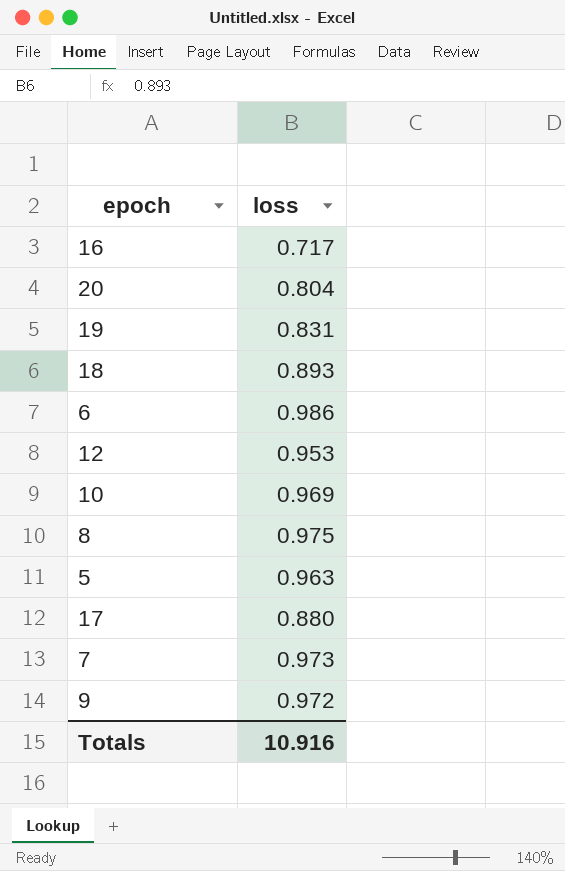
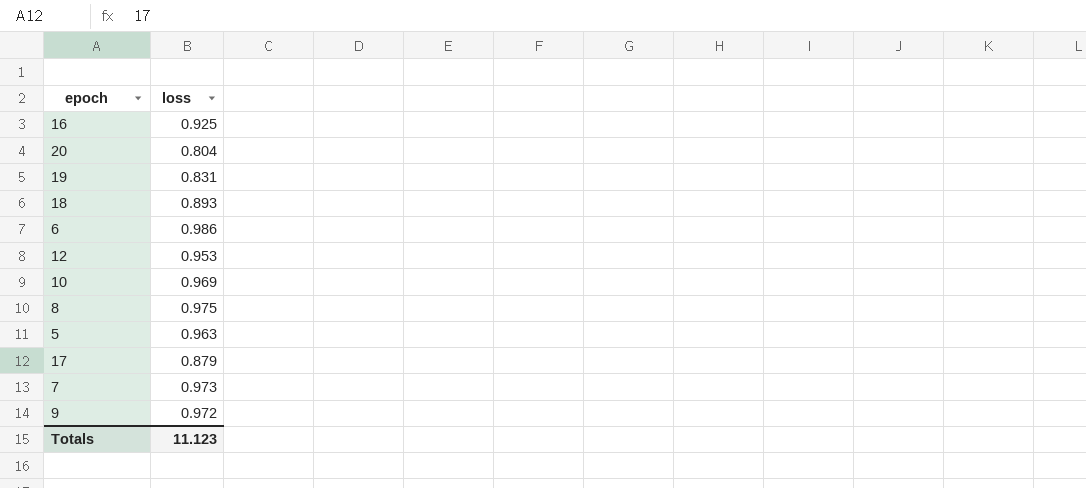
16 | loss: 0.717 -> 0.925
17 | loss: 0.880 -> 0.879
Totals | loss: 10.916 -> 11.123

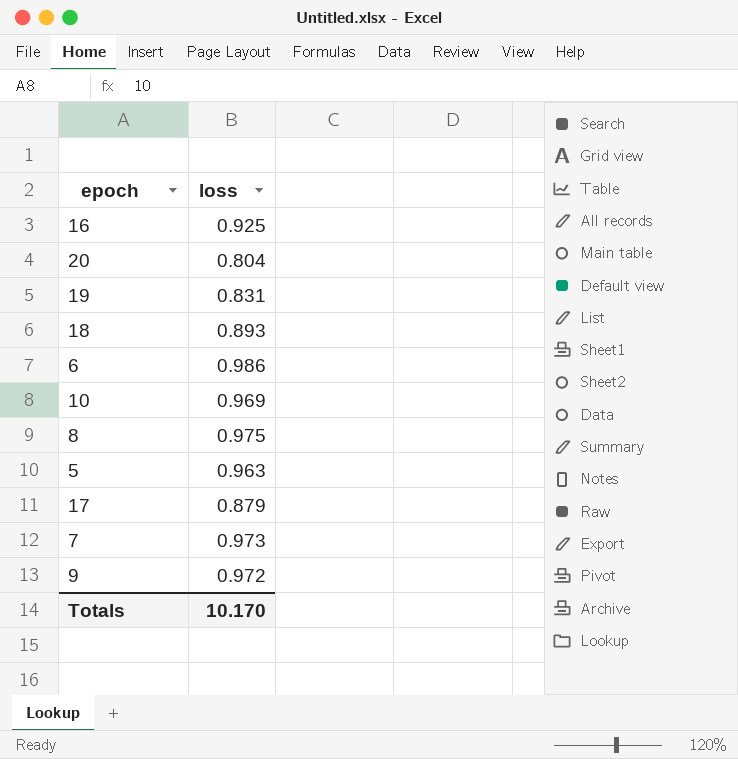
row 12: 0.953 -> none
Totals | loss: 11.123 -> 10.170

